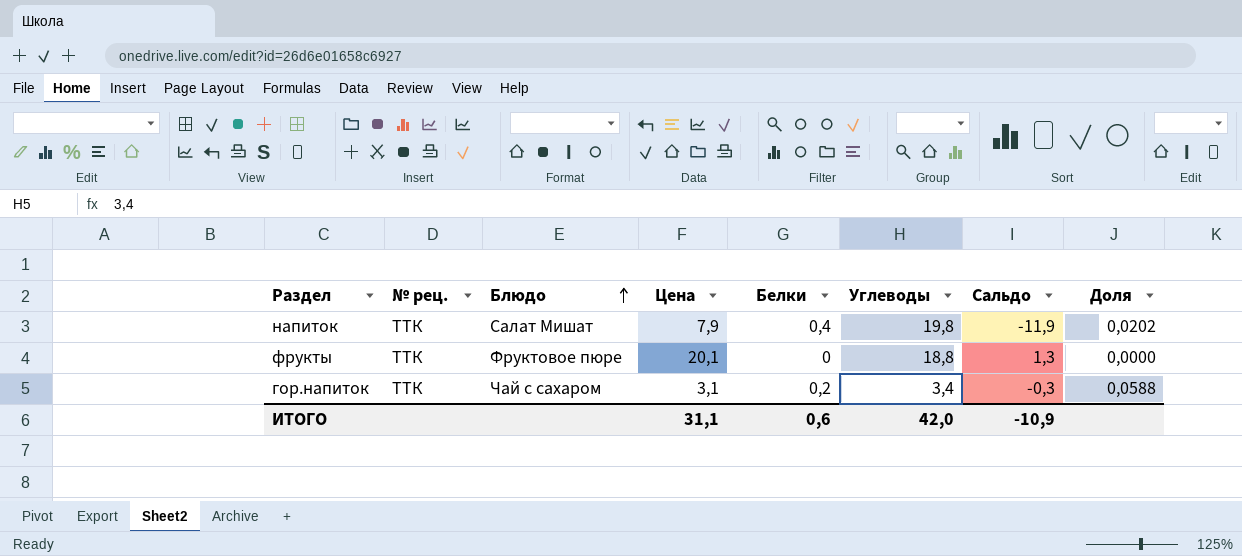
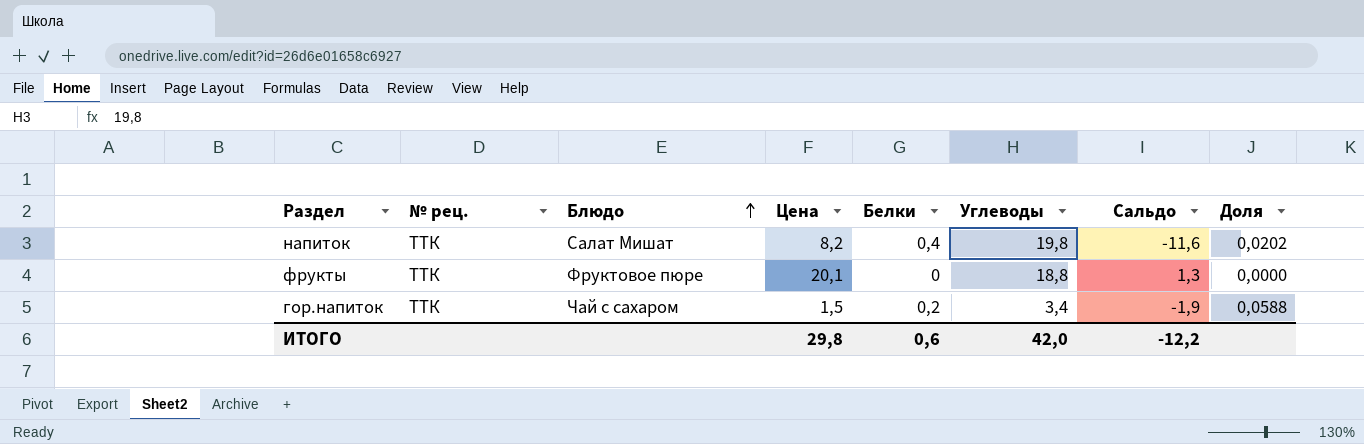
напиток | Цена: 7,9 -> 8,2
напиток | Сальдо: -11,9 -> -11,6
гор.напиток | Цена: 3,1 -> 1,5
гор.напиток | Сальдо: -0,3 -> -1,9
ИТОГО | Цена: 31,1 -> 29,8
ИТОГО | Сальдо: -10,9 -> -12,2

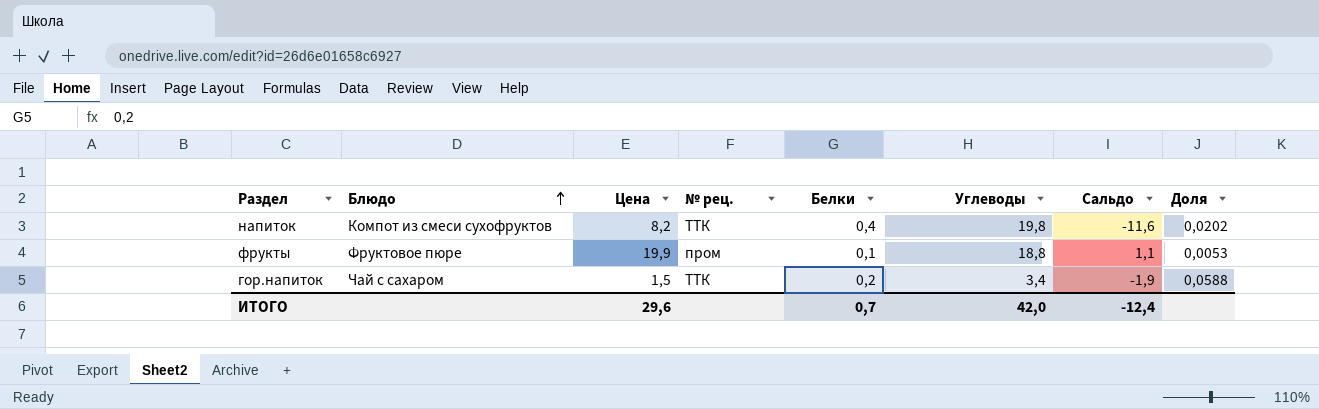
column № рец. | position: 2 -> 4
напиток | Блюдо: Салат Мишат -> Компот из смеси сухофруктов
фрукты | Цена: 20,1 -> 19,9
фрукты | № рец.: ТТК -> пром
фрукты | Белки: 0 -> 0,1
фрукты | Сальдо: 1,3 -> 1,1
фрукты | Доля: 0,0000 -> 0,0053
ИТОГО | Цена: 29,8 -> 29,6
ИТОГО | Белки: 0,6 -> 0,7
ИТОГО | Сальдо: -12,2 -> -12,4

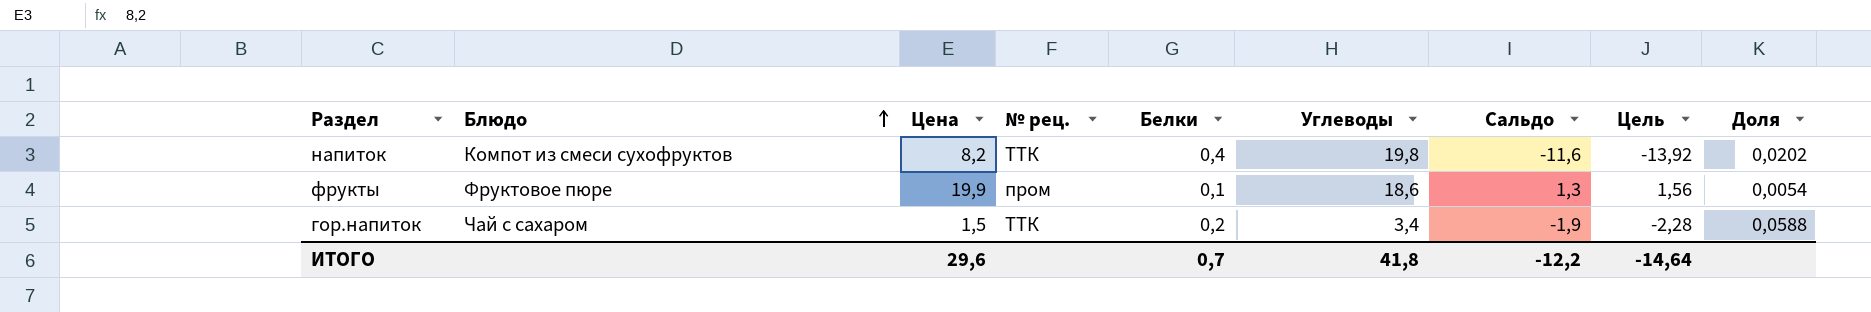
column Цель | formula: none -> [Сальдо] * 1,2
фрукты | Углеводы: 18,8 -> 18,6
фрукты | Сальдо: 1,1 -> 1,3
фрукты | Доля: 0,0053 -> 0,0054
ИТОГО | Углеводы: 42,0 -> 41,8
ИТОГО | Сальдо: -12,4 -> -12,2

